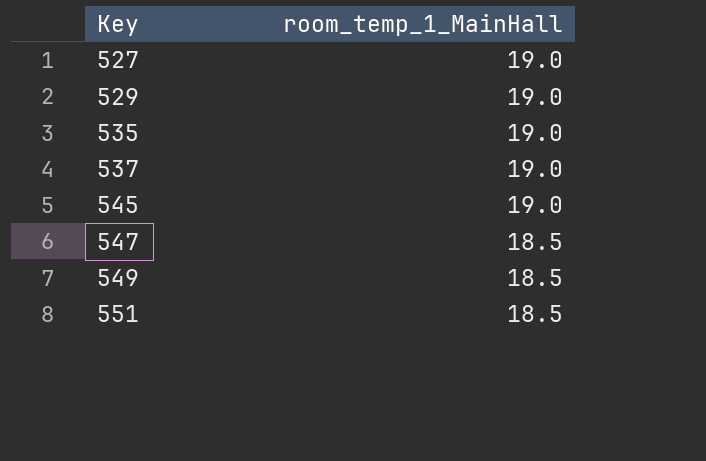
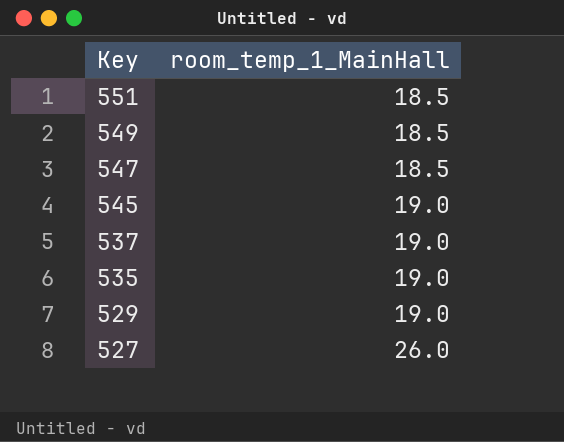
row order: Key ascending -> Key descending
527 | room_temp_1_MainHall: 19.0 -> 26.0

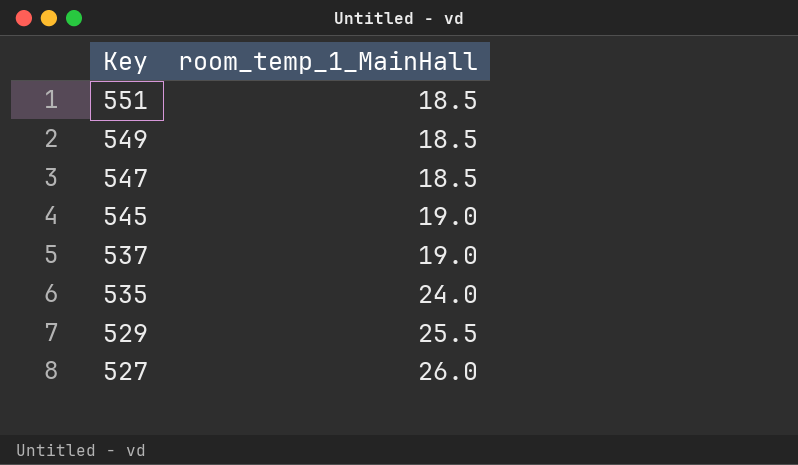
535 | room_temp_1_MainHall: 19.0 -> 24.0
529 | room_temp_1_MainHall: 19.0 -> 25.5

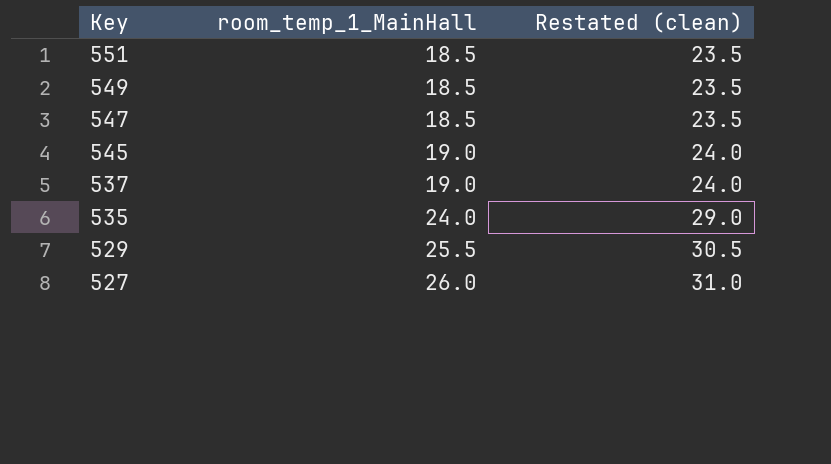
column Restated (clean) | formula: none -> [room_temp_1_MainHall] + 5

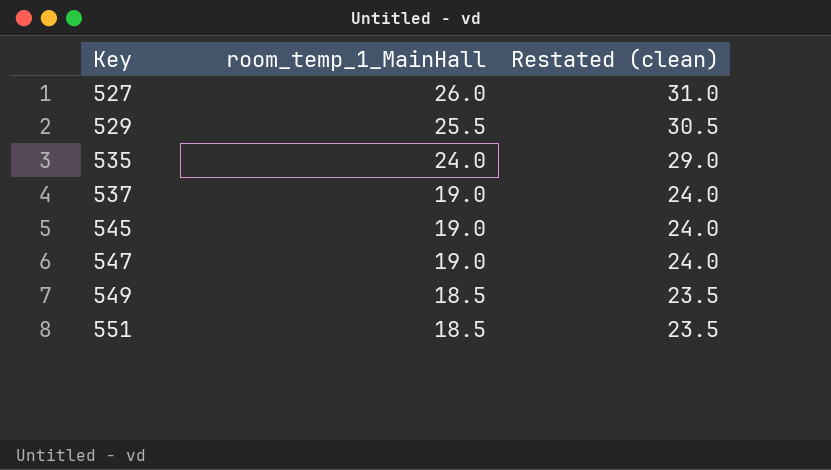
row order: Key descending -> Key ascending
547 | room_temp_1_MainHall: 18.5 -> 19.0
547 | Restated (clean): 23.5 -> 24.0

